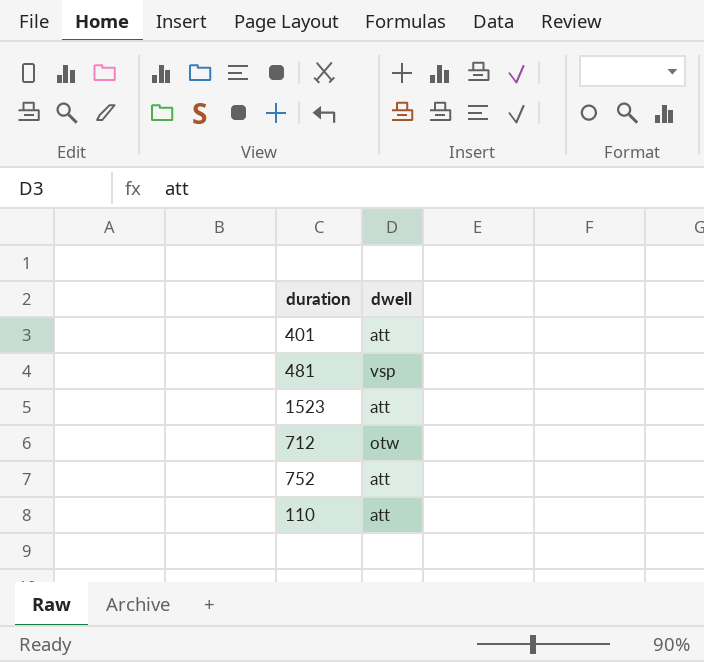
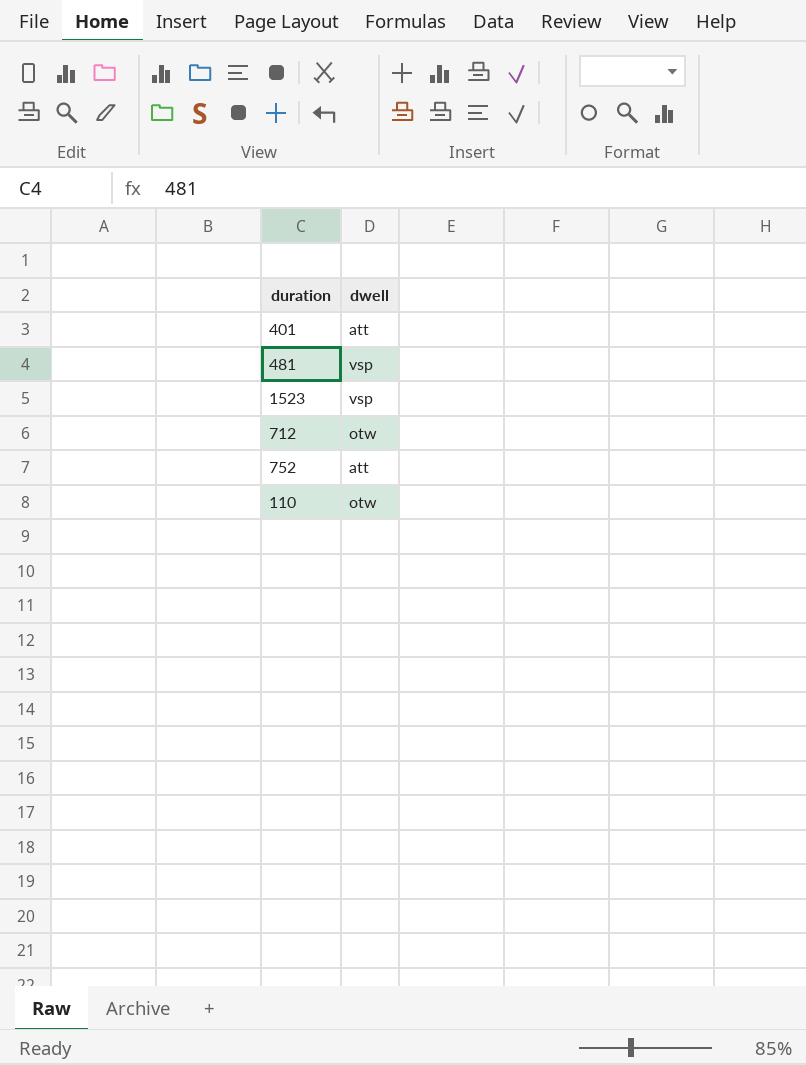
1523 | dwell: att -> vsp
110 | dwell: att -> otw

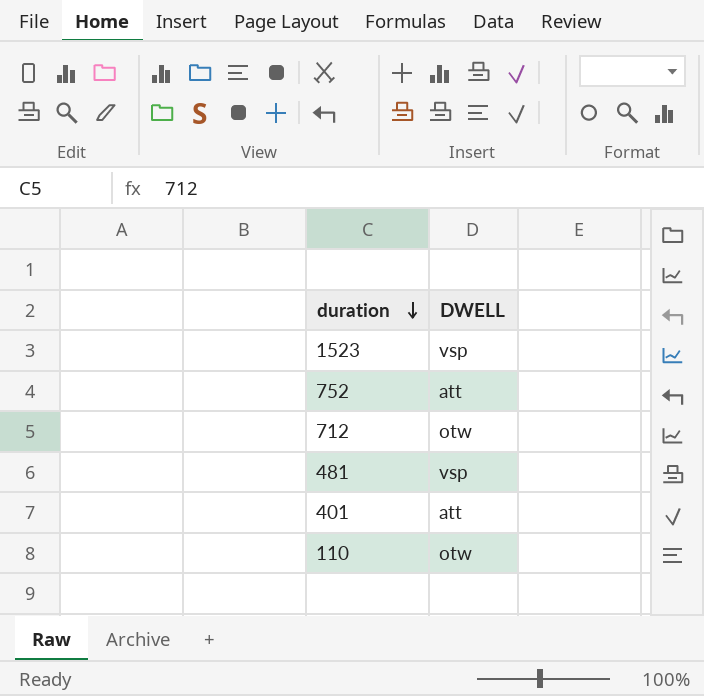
row order: none -> duration descending
column name: dwell -> DWELL

